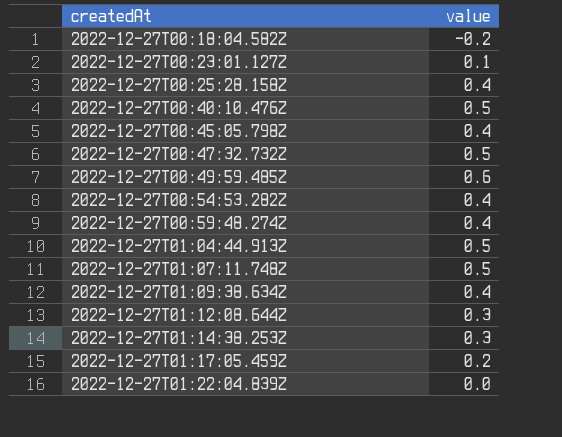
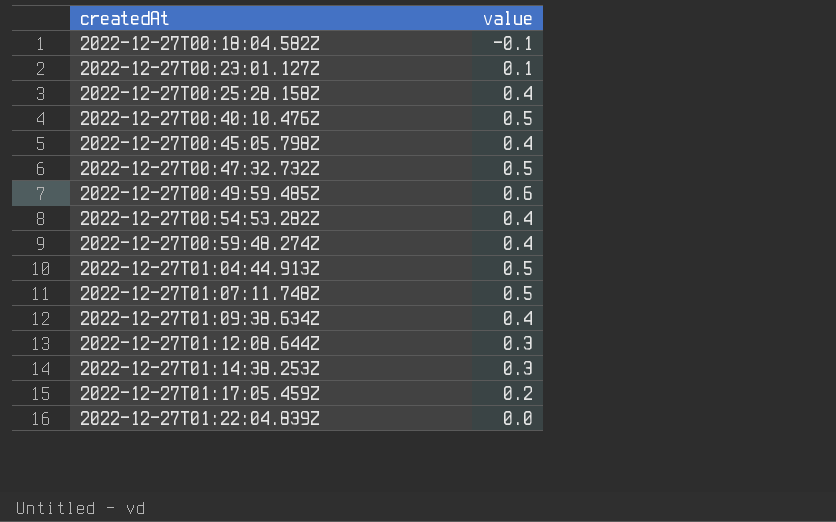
2022-12-27T00:18:04.582Z | value: -0.2 -> -0.1

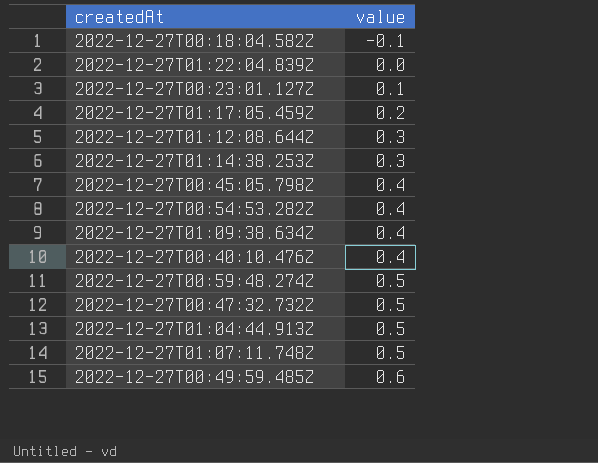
row order: createdAt ascending -> value ascending
row 2022-12-27T00:25:28.158Z: 0.4 -> none
2022-12-27T00:40:10.476Z | value: 0.5 -> 0.4
2022-12-27T00:59:48.274Z | value: 0.4 -> 0.5

